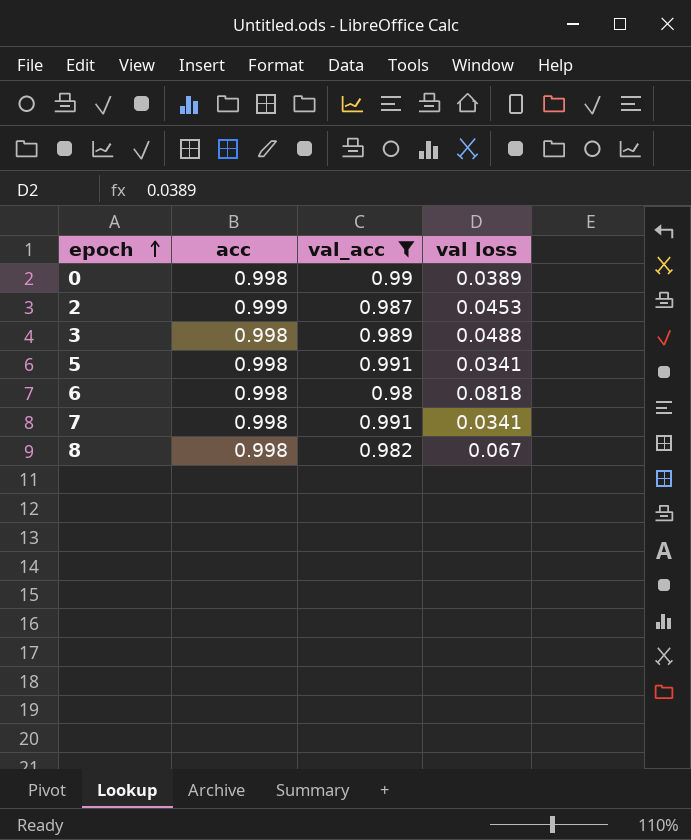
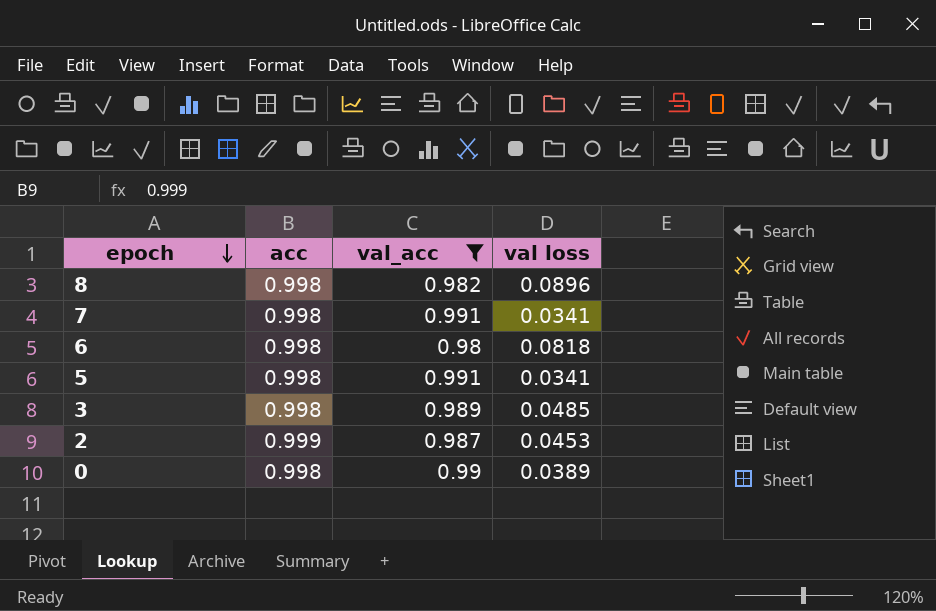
row order: epoch ascending -> epoch descending
8 | val loss: 0.067 -> 0.0896
3 | val loss: 0.0488 -> 0.0485

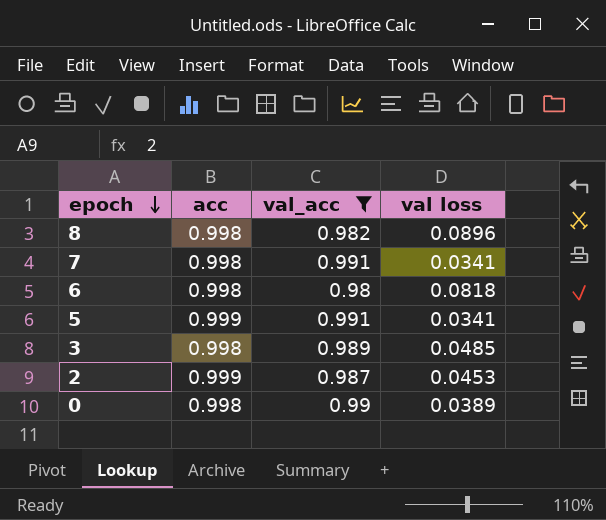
5 | acc: 0.998 -> 0.999

